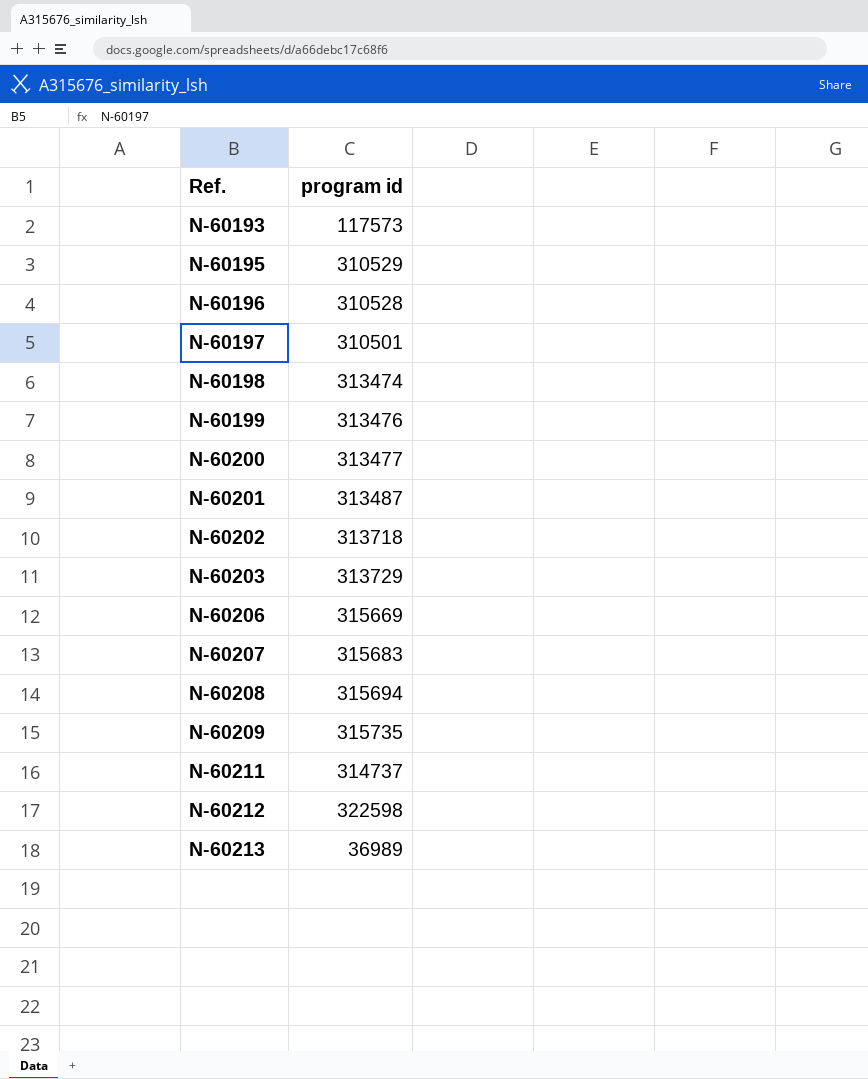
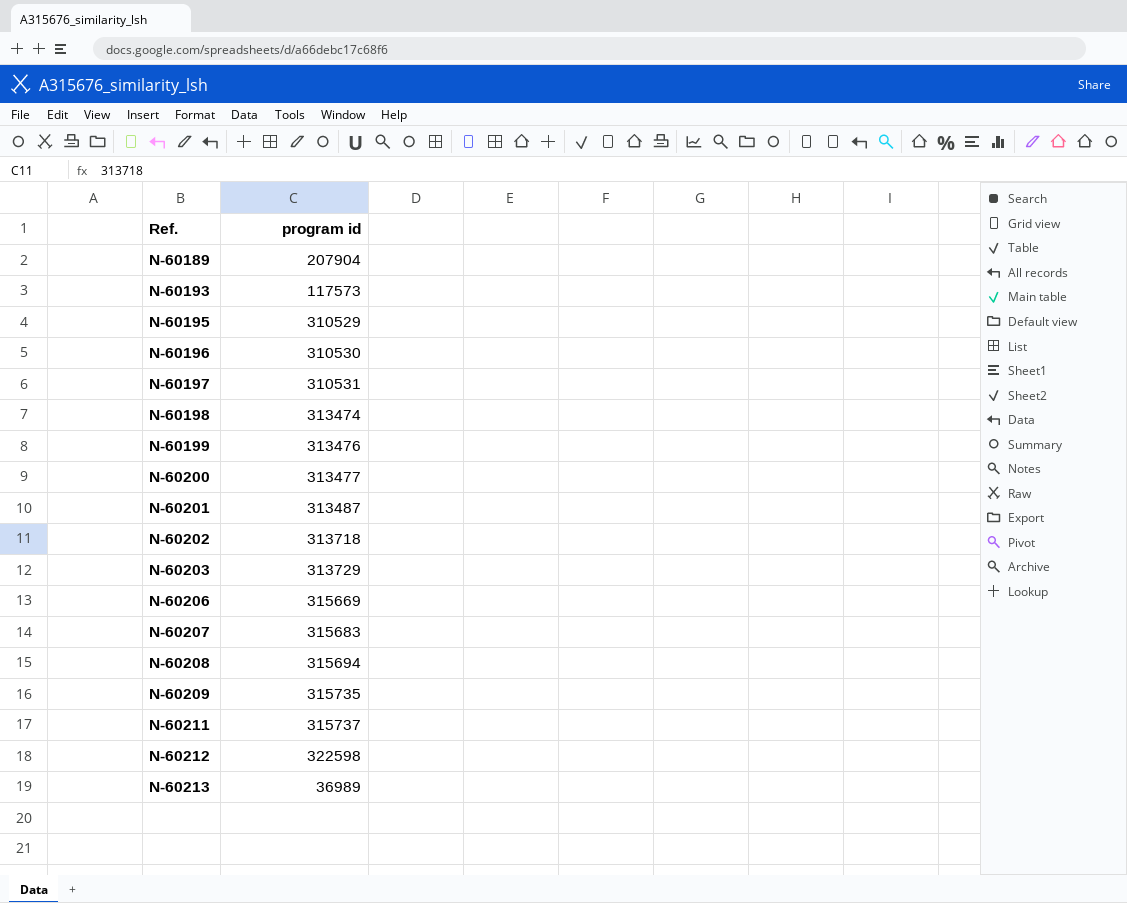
row N-60189: none -> 207904
N-60196 | program id: 310528 -> 310530
N-60197 | program id: 310501 -> 310531
N-60211 | program id: 314737 -> 315737

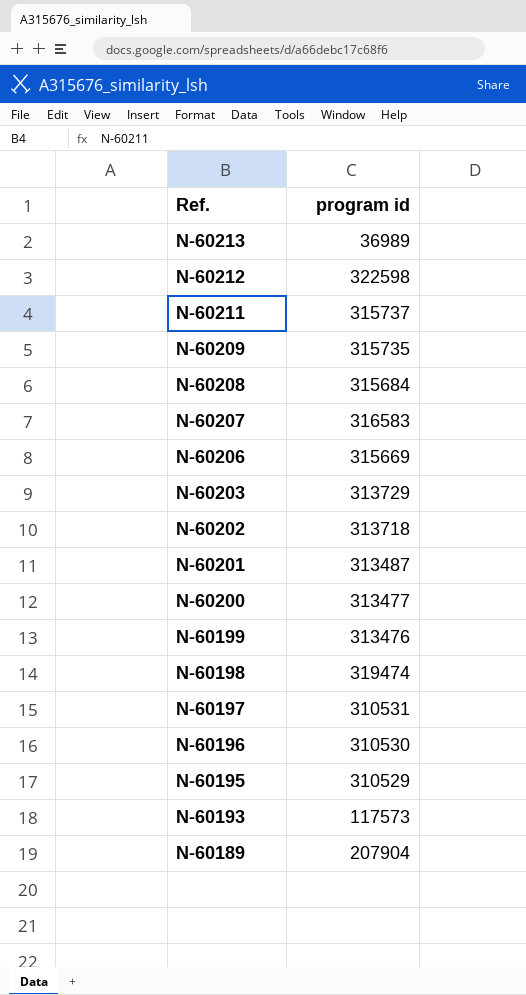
row order: Ref. ascending -> Ref. descending
N-60208 | program id: 315694 -> 315684
N-60207 | program id: 315683 -> 316583
N-60198 | program id: 313474 -> 319474

